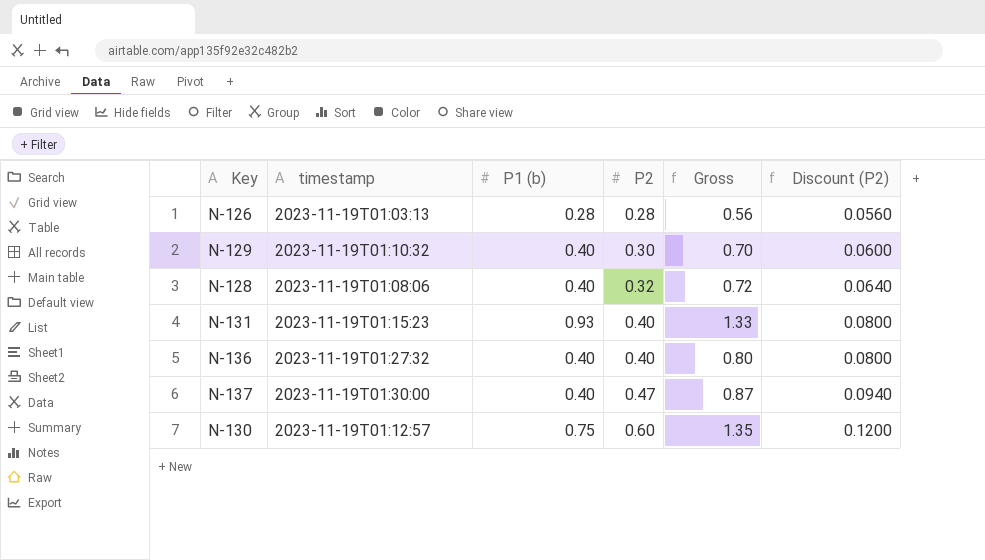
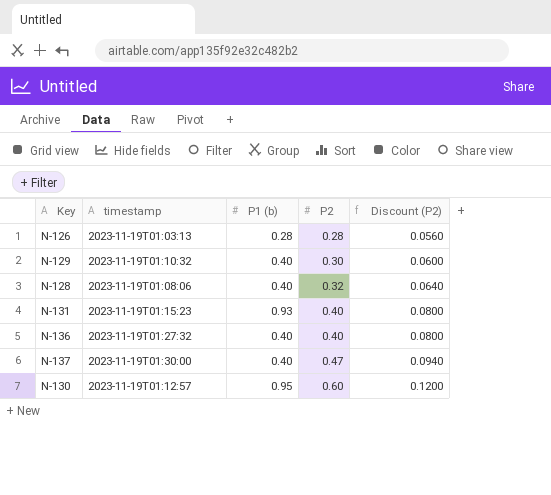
column Gross | formula: [P1 (b)] + [P2] -> none
N-130 | P1 (b): 0.75 -> 0.95

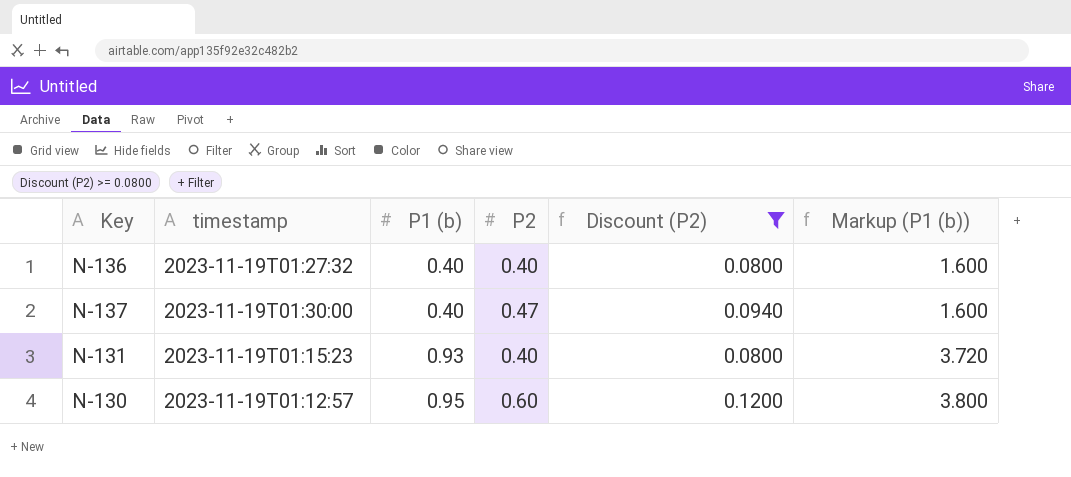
filter: none -> Discount (P2) >= 0.0800
row order: P2 ascending -> P1 (b) ascending
column Markup (P1 (b)) | formula: none -> [P1 (b)] * 4

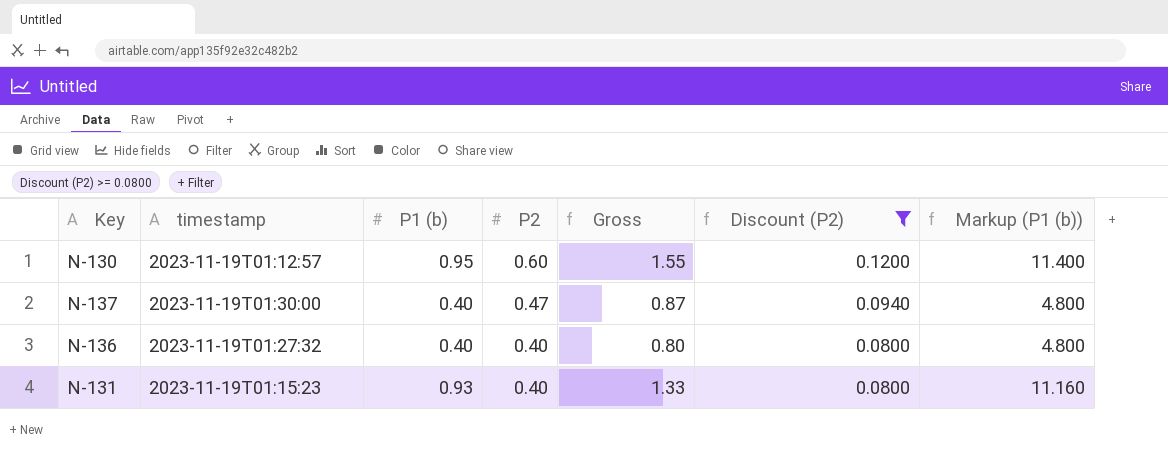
row order: P1 (b) ascending -> P2 descending
column Gross | formula: none -> [P1 (b)] + [P2]
column Markup (P1 (b)) | formula: [P1 (b)] * 4 -> [P1 (b)] * 12

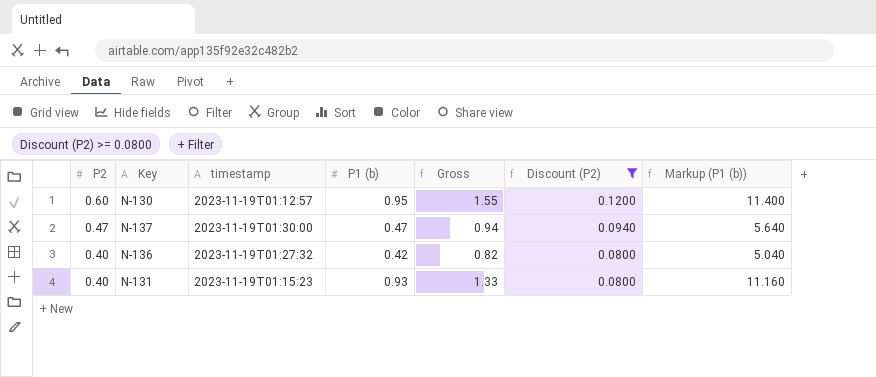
column P2 | position: 4 -> 1
N-137 | P1 (b): 0.40 -> 0.47
N-137 | Gross: 0.87 -> 0.94
N-137 | Markup (P1 (b)): 4.800 -> 5.640
N-136 | P1 (b): 0.40 -> 0.42
N-136 | Gross: 0.80 -> 0.82
N-136 | Markup (P1 (b)): 4.800 -> 5.040

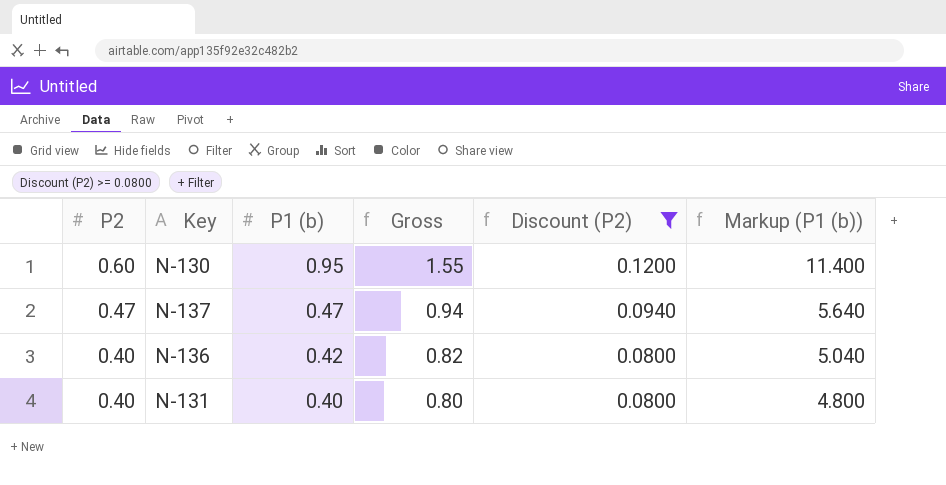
column timestamp | position: 3 -> none
N-131 | P1 (b): 0.93 -> 0.40
N-131 | Gross: 1.33 -> 0.80
N-131 | Markup (P1 (b)): 11.160 -> 4.800

